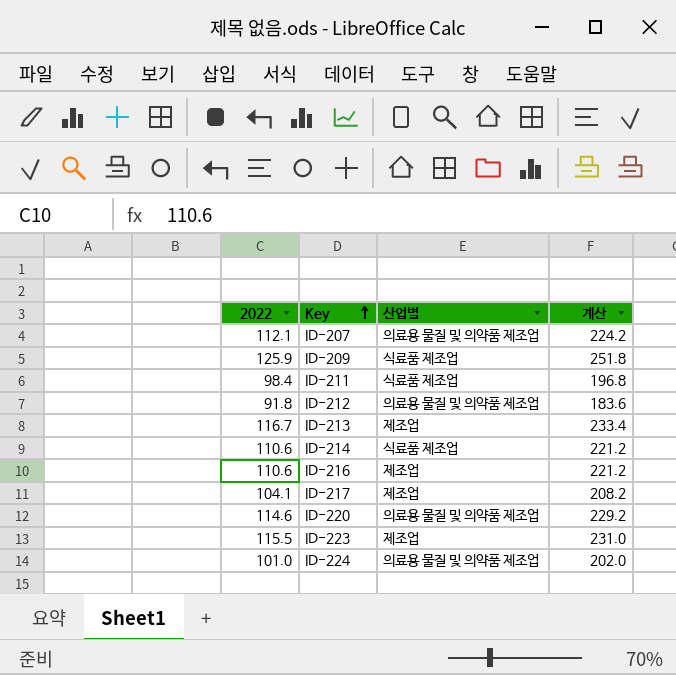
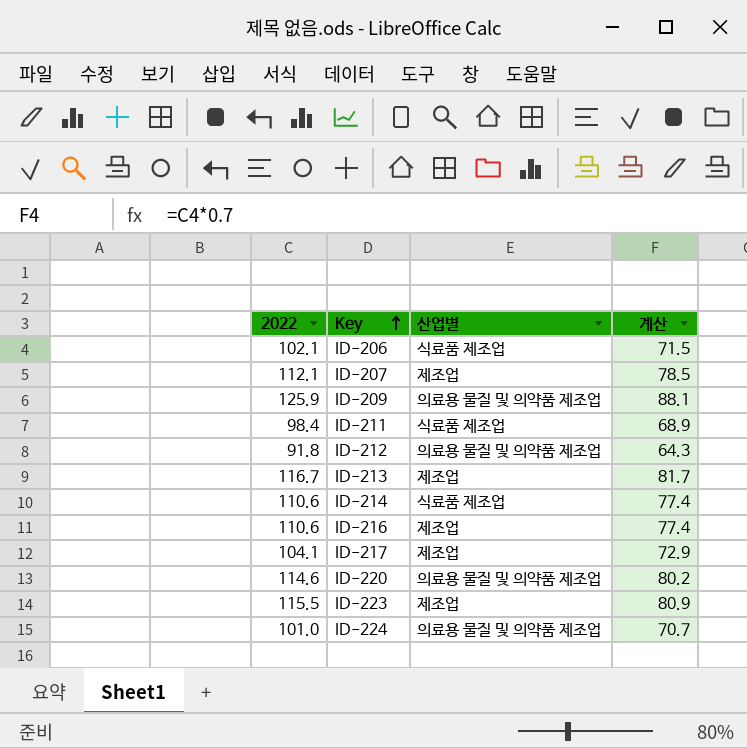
column 계산 | formula: [2022] * 2 -> [2022] * 0.7
row ID-206: none -> 102.1 | 식료품 제조업 | 71.5
ID-207 | 산업별: 의료용 물질 및 의약품 제조업 -> 제조업
ID-209 | 산업별: 식료품 제조업 -> 의료용 물질 및 의약품 제조업

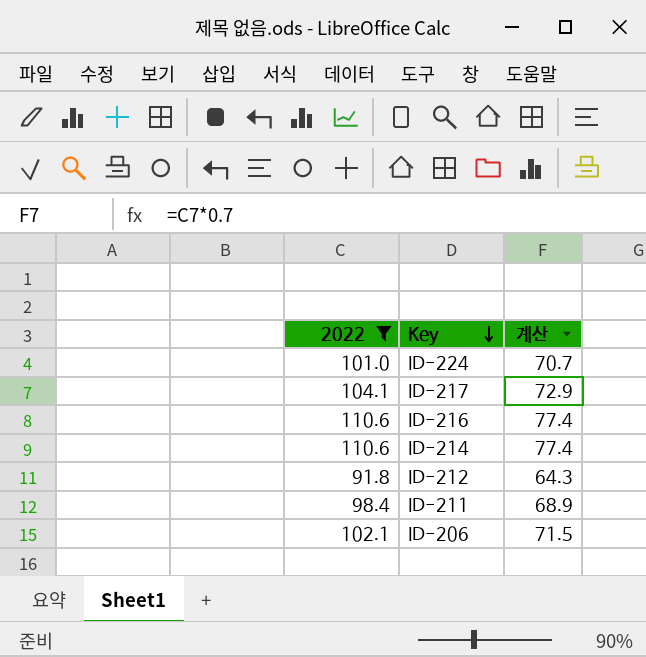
filter: none -> 2022 <= 110.6
row order: Key ascending -> Key descending
column 산업별 | position: 3 -> none

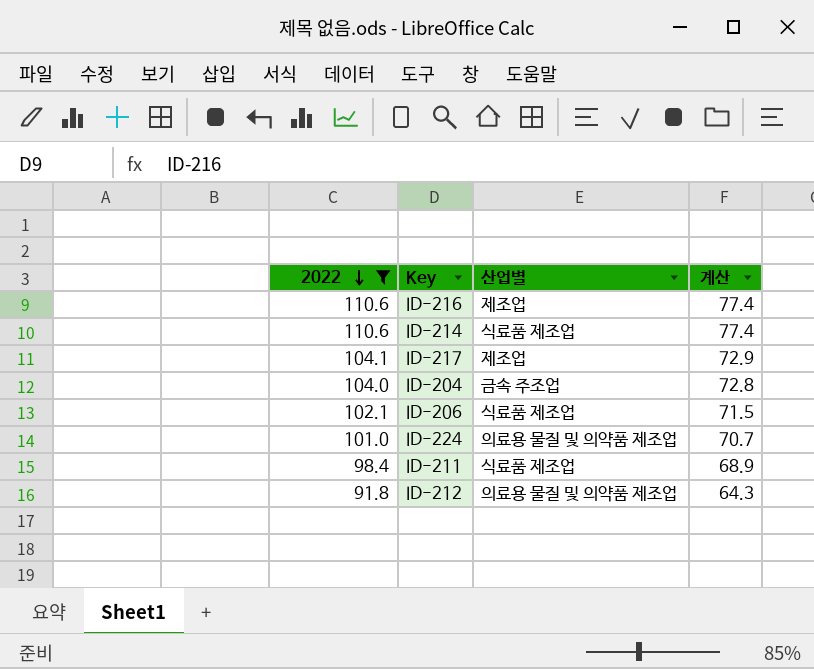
row order: Key descending -> 2022 descending
column 산업별 | position: none -> 3
row ID-204: none -> 104.0 | 금속 주조업 | 72.8

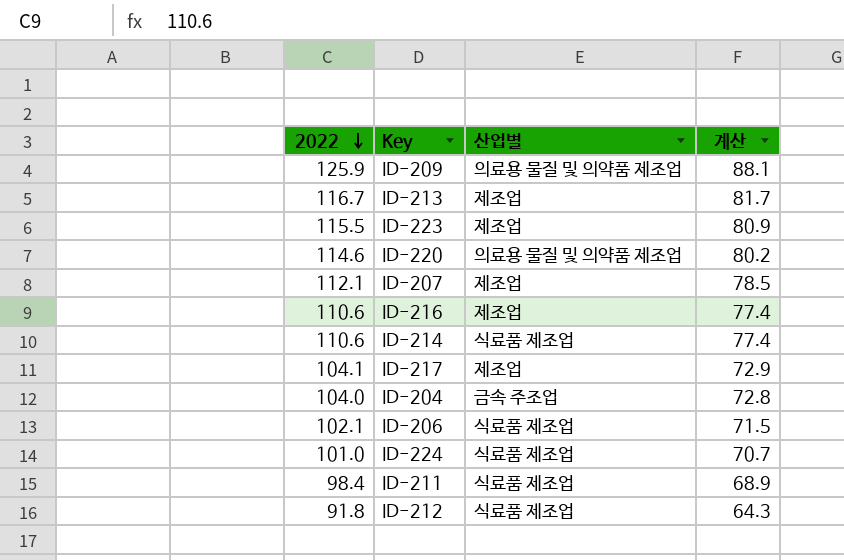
filter: 2022 <= 110.6 -> none
ID-224 | 산업별: 의료용 물질 및 의약품 제조업 -> 식료품 제조업
ID-212 | 산업별: 의료용 물질 및 의약품 제조업 -> 식료품 제조업

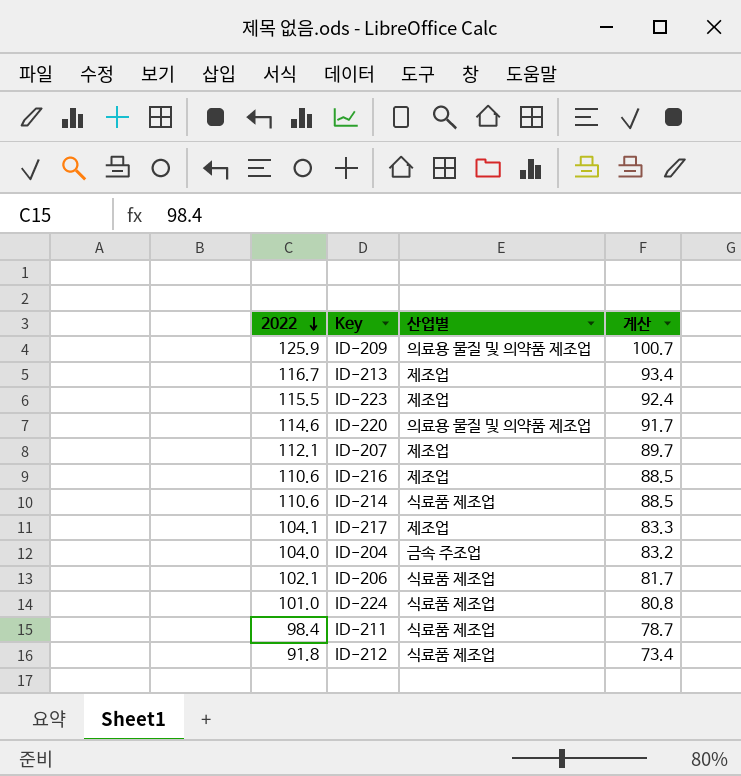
column 계산 | formula: [2022] * 0.7 -> [2022] * 0.8

